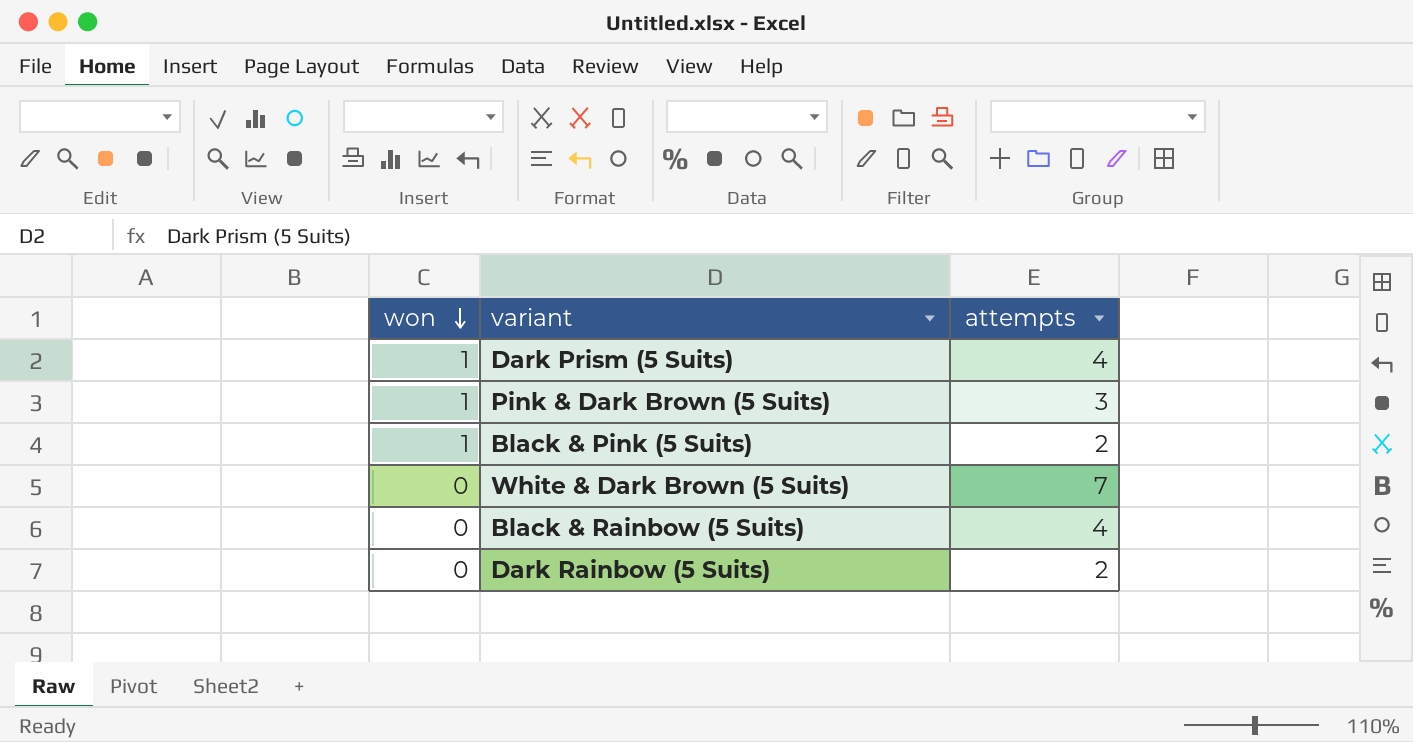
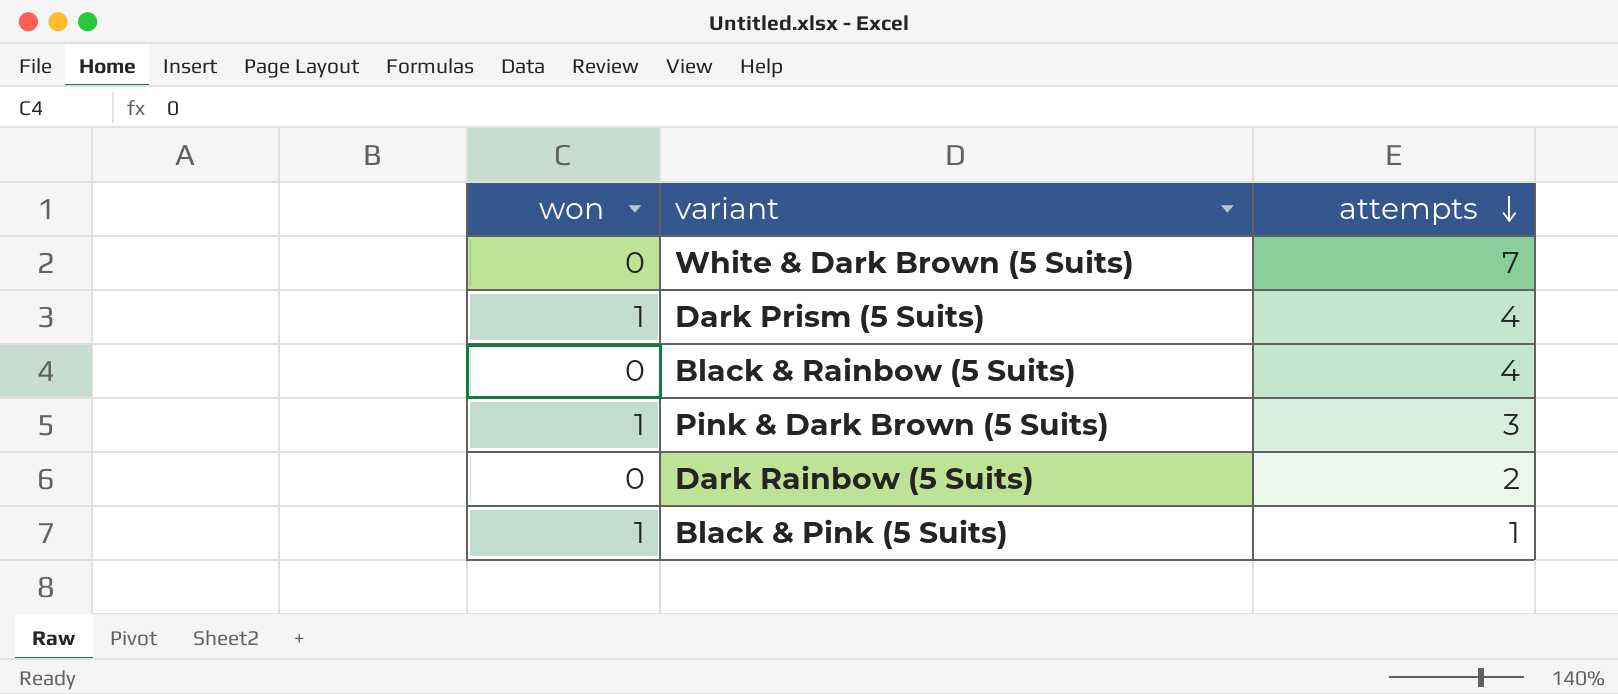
row order: won descending -> attempts descending
Black & Pink (5 Suits) | attempts: 2 -> 1

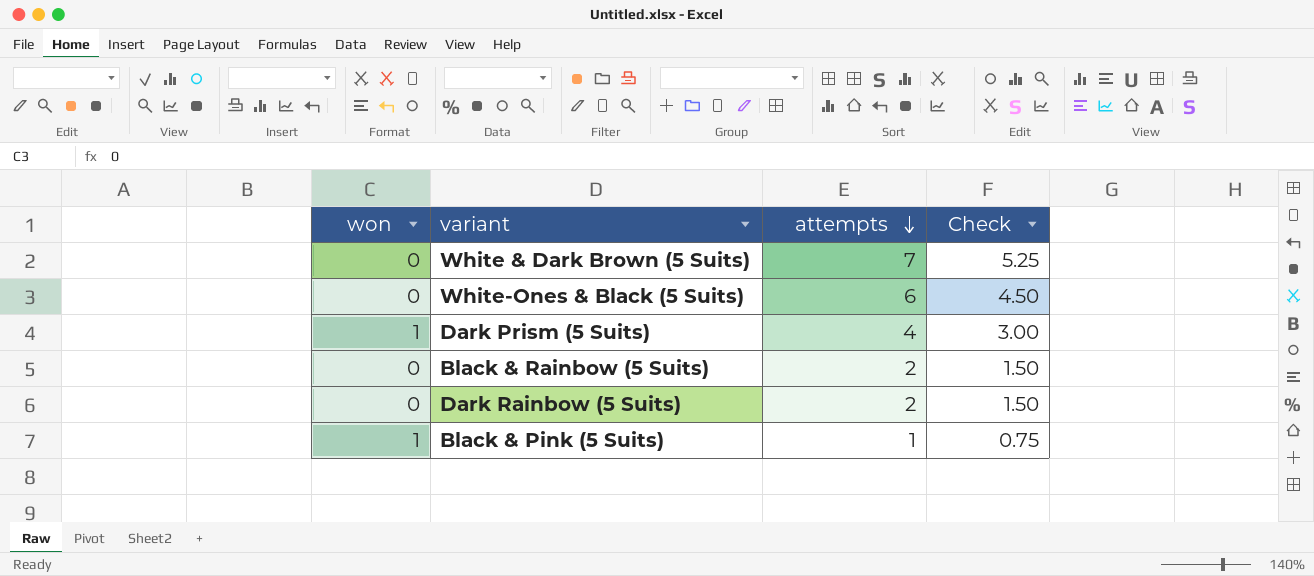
column Check | formula: none -> [attempts] * 0.75
row Pink & Dark Brown (5 Suits): 1 | 3 -> none
row White-Ones & Black (5 Suits): none -> 0 | 6 | 4.50
Black & Rainbow (5 Suits) | attempts: 4 -> 2

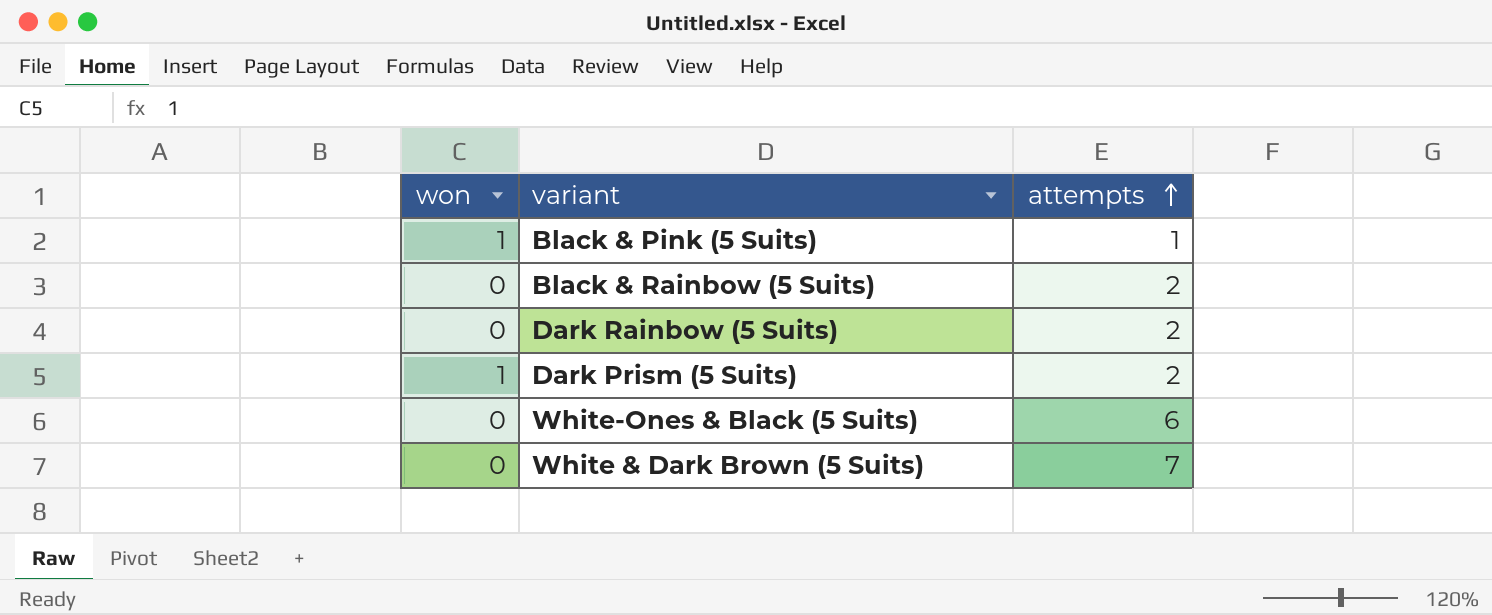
row order: attempts descending -> attempts ascending
column Check | formula: [attempts] * 0.75 -> none
Dark Prism (5 Suits) | attempts: 4 -> 2

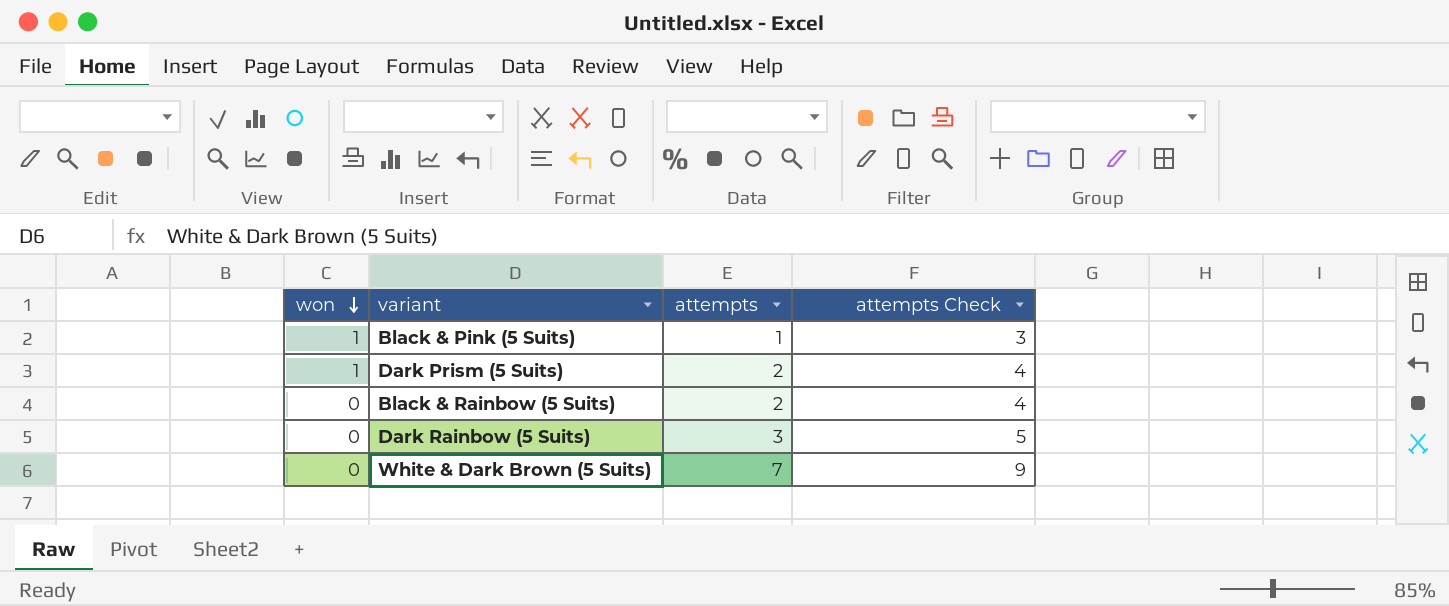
row order: attempts ascending -> won descending
column attempts Check | formula: none -> [attempts] + 2
row White-Ones & Black (5 Suits): 0 | 6 -> none
Dark Rainbow (5 Suits) | attempts: 2 -> 3

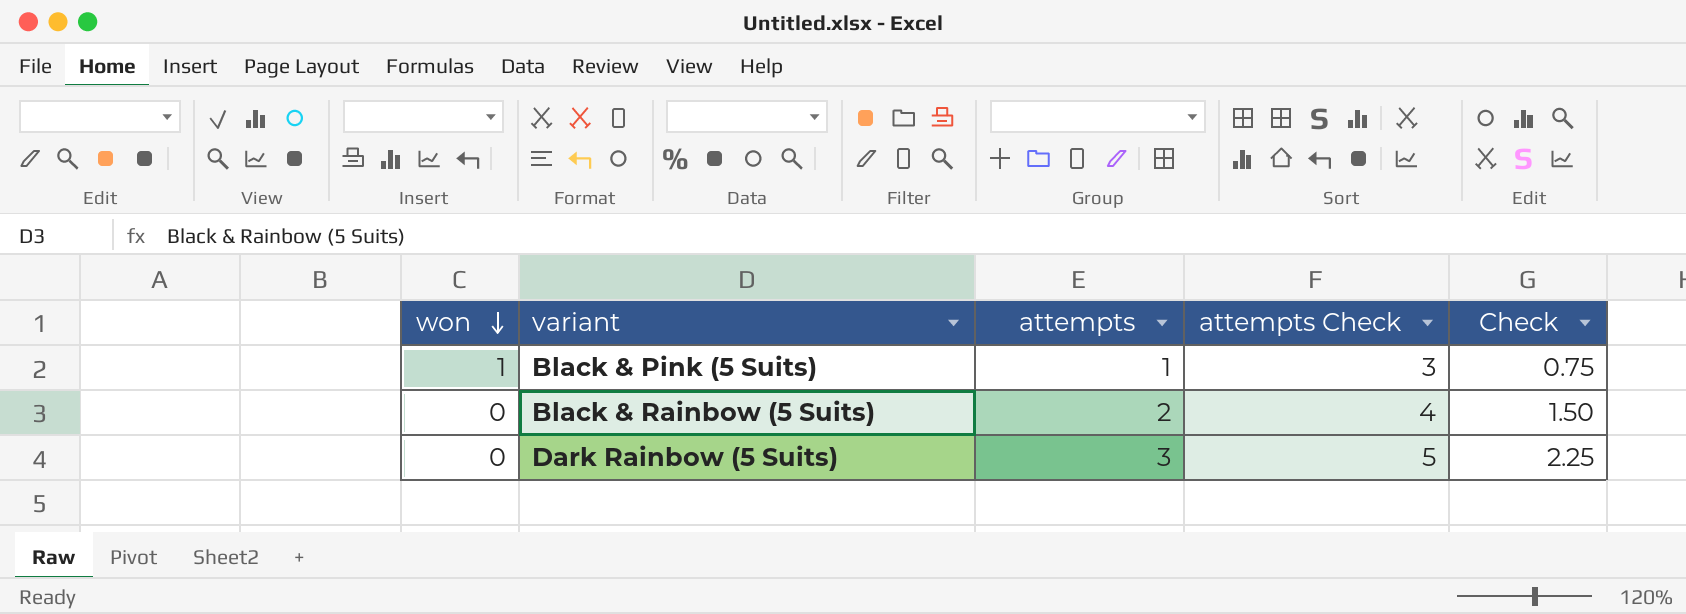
column Check | formula: none -> [attempts] * 0.75
row Dark Prism (5 Suits): 1 | 2 | 4 -> none
row White & Dark Brown (5 Suits): 0 | 7 | 9 -> none

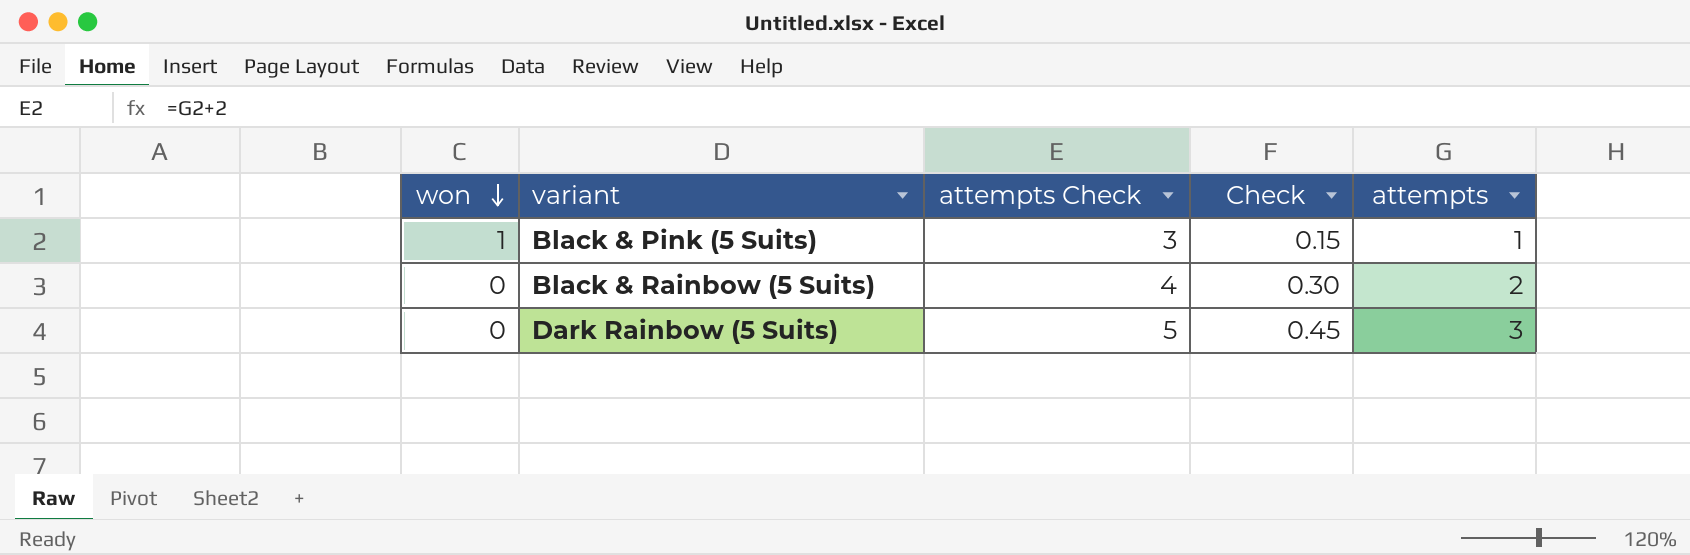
column Check | formula: [attempts] * 0.75 -> [attempts] * 0.15
column attempts | position: 3 -> 5

